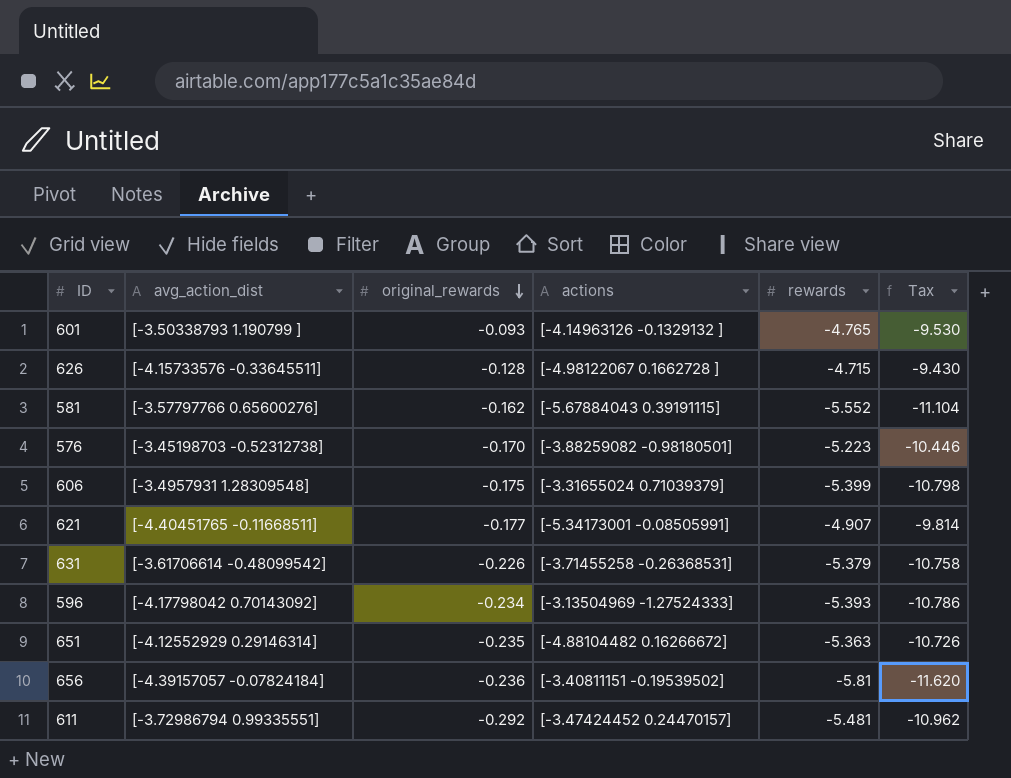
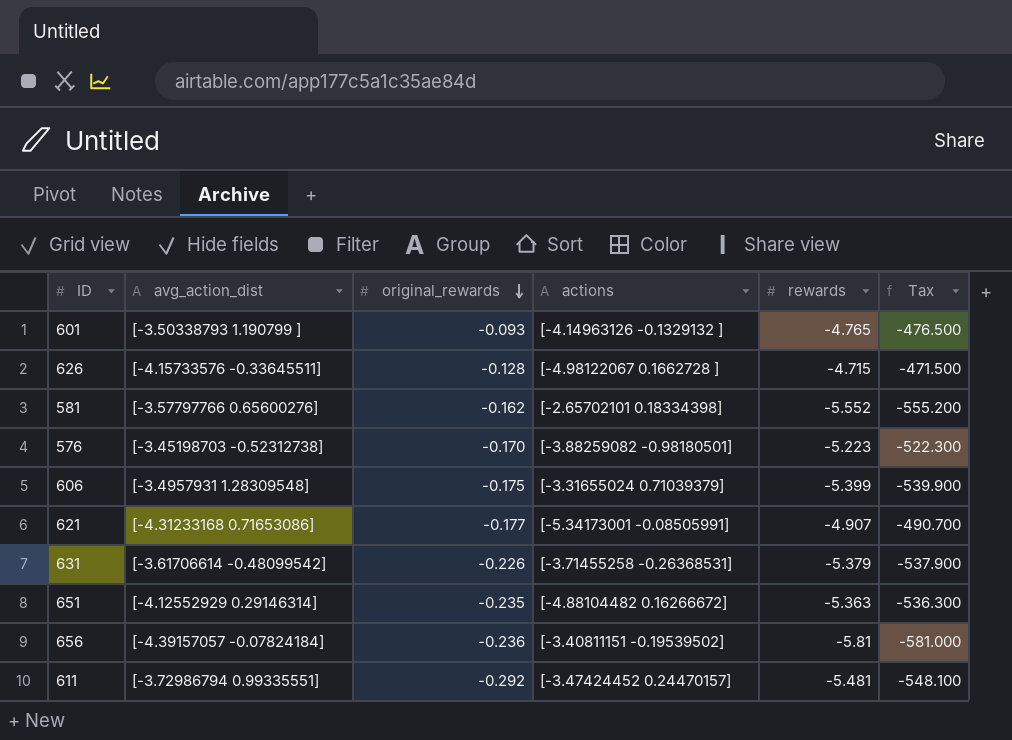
column Tax | formula: [rewards] * 2 -> [rewards] * 100
row 596: [-4.17798042 0.70143092] | -0.234 | [-3.13504969 -1.27524333] | -5.393 | -10.786 -> none
581 | actions: [-5.67884043 0.39191115] -> [-2.65702101 0.18334398]
621 | avg_action_dist: [-4.40451765 -0.11668511] -> [-4.31233168 0.71653086]

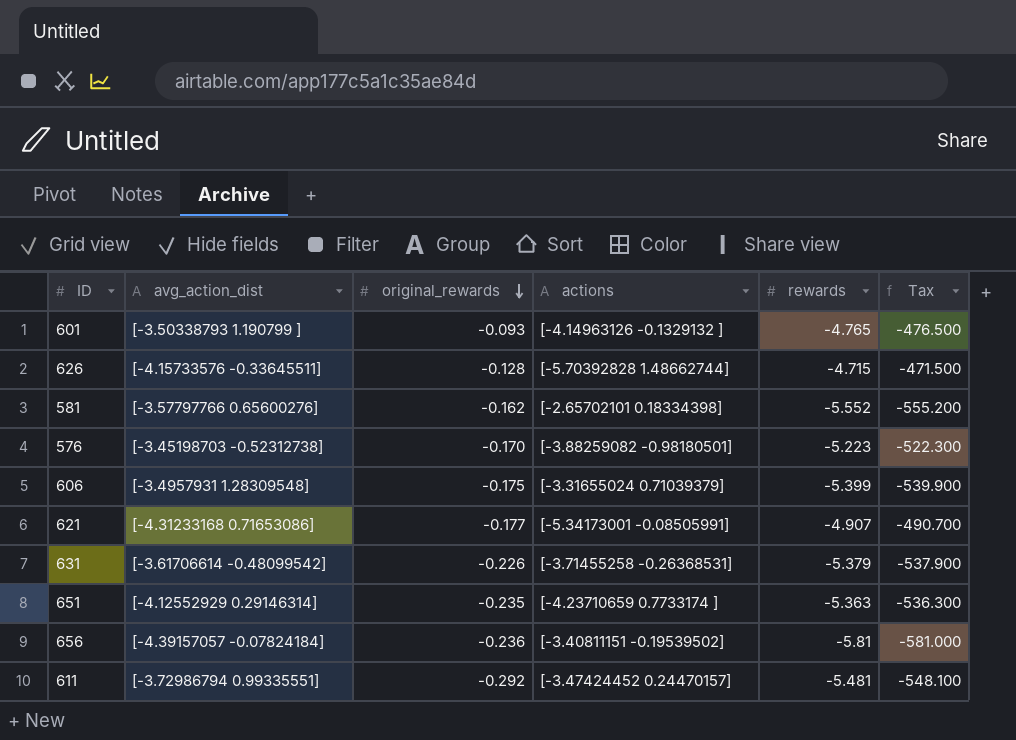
626 | actions: [-4.98122067 0.1662728 ] -> [-5.70392828 1.48662744]
651 | actions: [-4.88104482 0.16266672] -> [-4.23710659 0.7733174 ]

